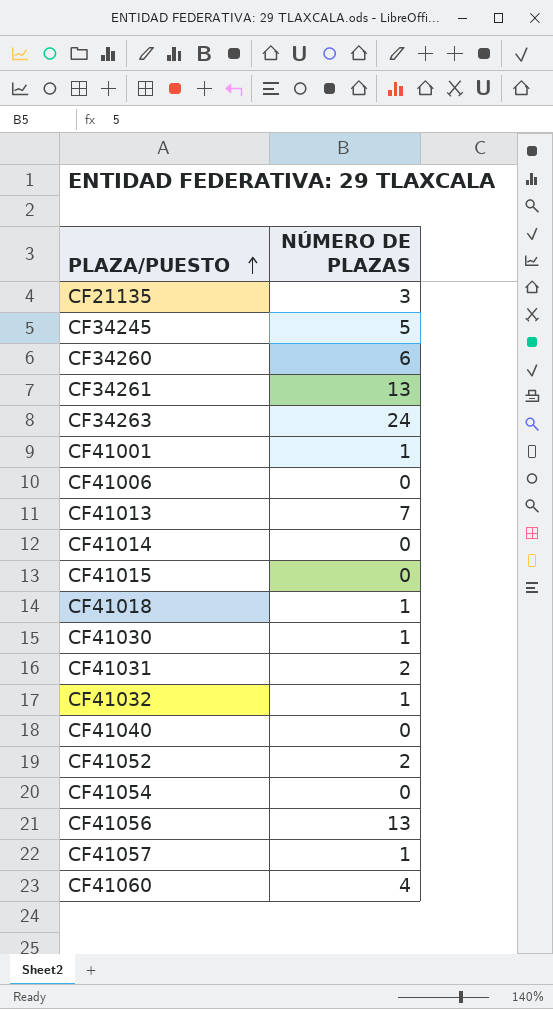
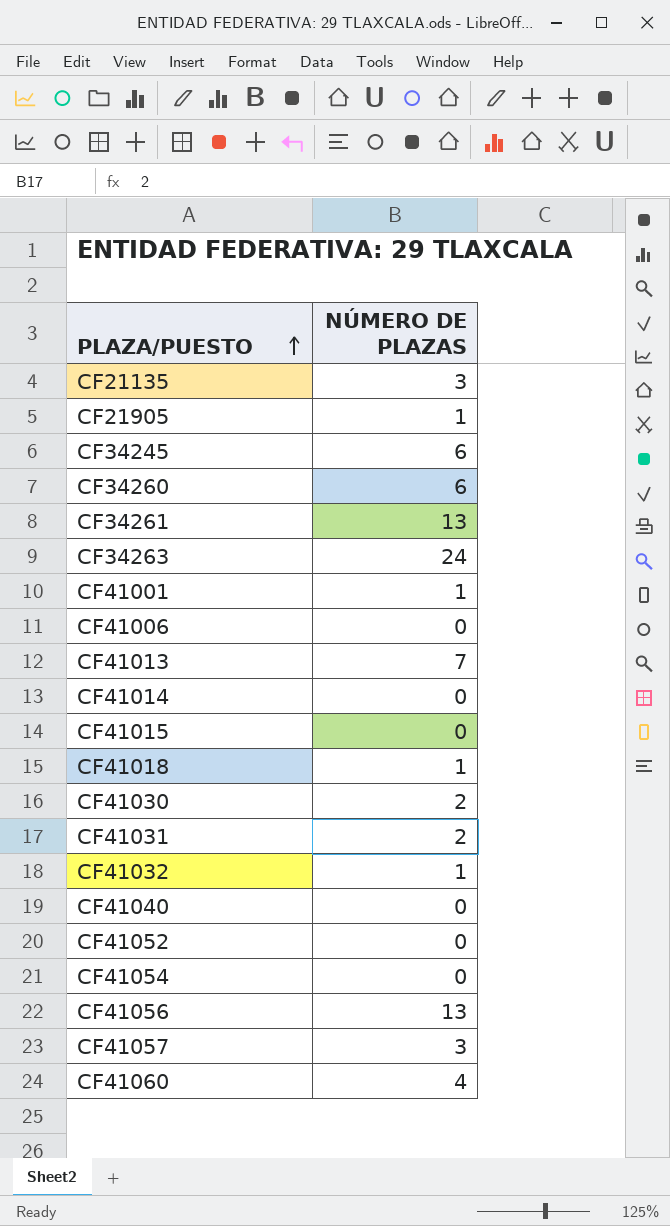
row CF21905: none -> 1
CF34245 | NÚMERO DE PLAZAS: 5 -> 6
CF41030 | NÚMERO DE PLAZAS: 1 -> 2
CF41052 | NÚMERO DE PLAZAS: 2 -> 0
CF41057 | NÚMERO DE PLAZAS: 1 -> 3

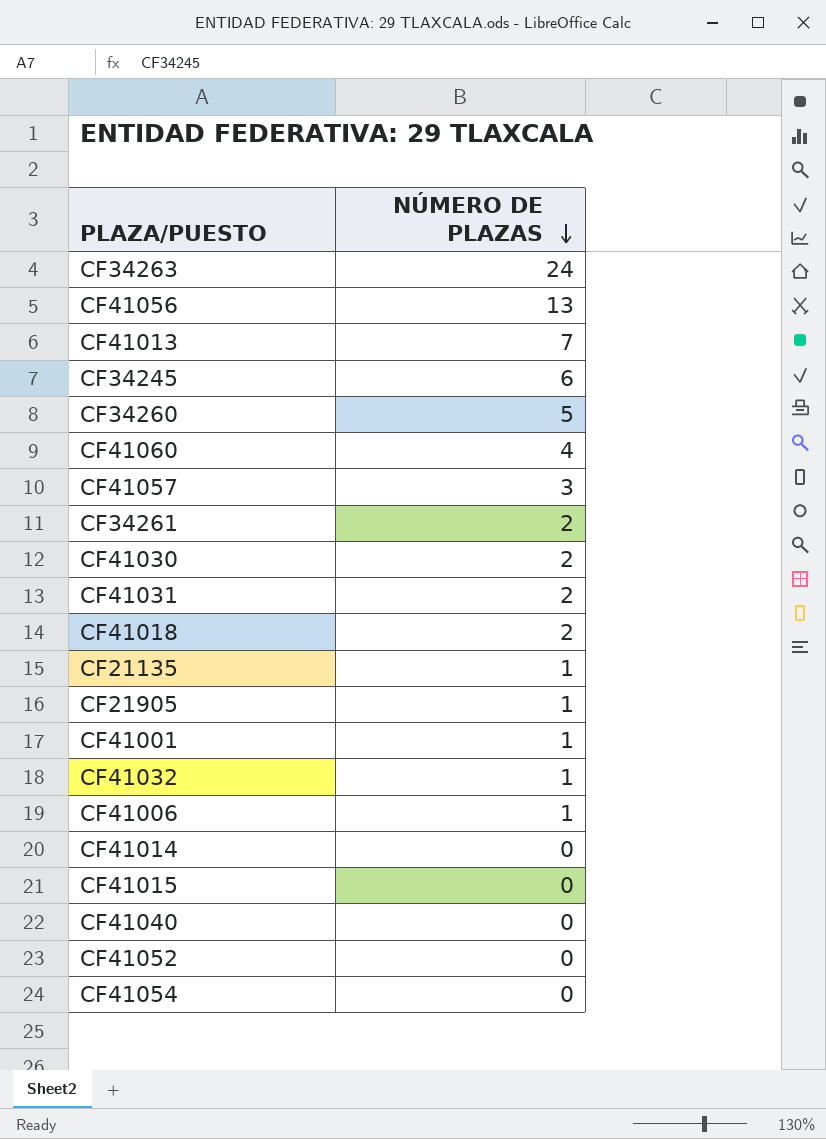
row order: PLAZA/PUESTO ascending -> NÚMERO DE PLAZAS descending
CF34260 | NÚMERO DE PLAZAS: 6 -> 5
CF34261 | NÚMERO DE PLAZAS: 13 -> 2
CF41018 | NÚMERO DE PLAZAS: 1 -> 2
CF21135 | NÚMERO DE PLAZAS: 3 -> 1
CF41006 | NÚMERO DE PLAZAS: 0 -> 1

